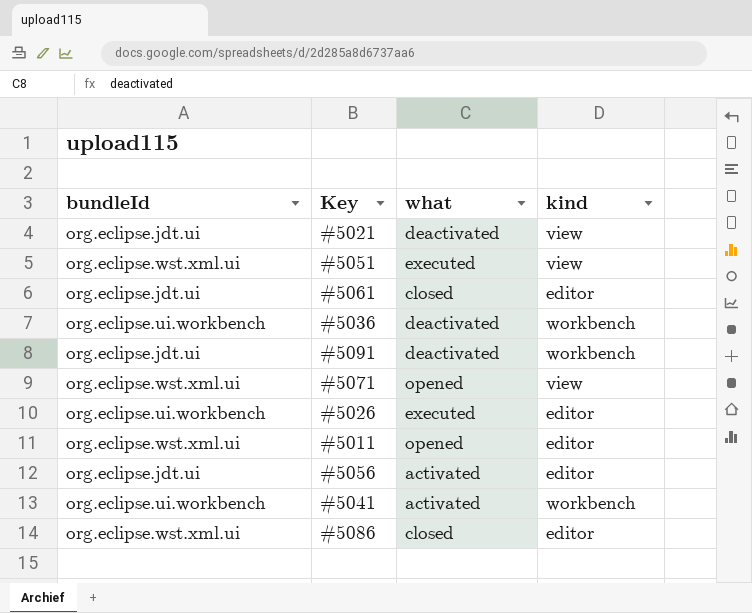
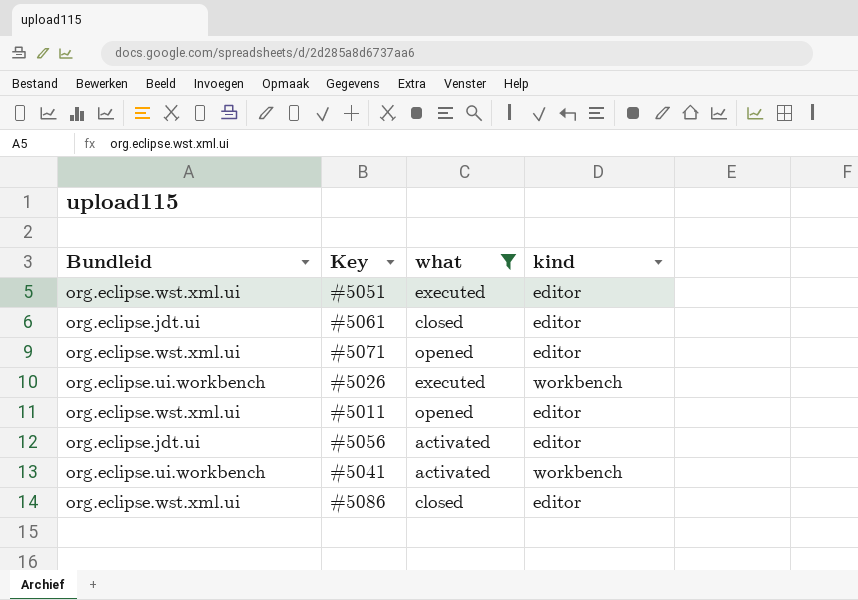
filter: none -> what != deactivated
column name: bundleId -> Bundleid
#5051 | kind: view -> editor
#5071 | kind: view -> editor
#5026 | kind: editor -> workbench

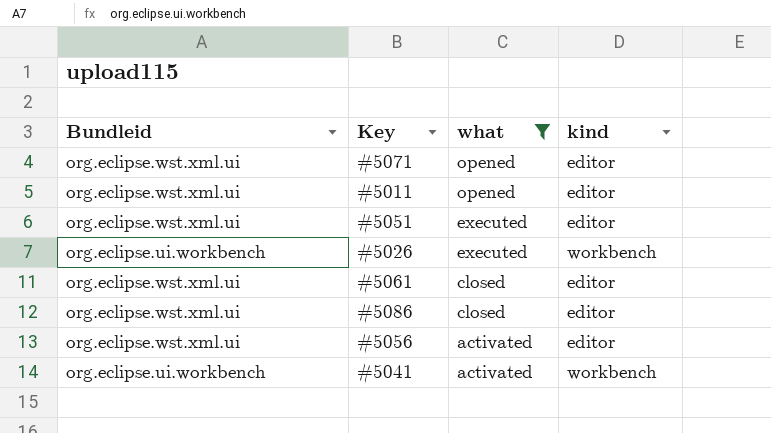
row order: none -> what descending
#5061 | Bundleid: org.eclipse.jdt.ui -> org.eclipse.wst.xml.ui
#5056 | Bundleid: org.eclipse.jdt.ui -> org.eclipse.wst.xml.ui

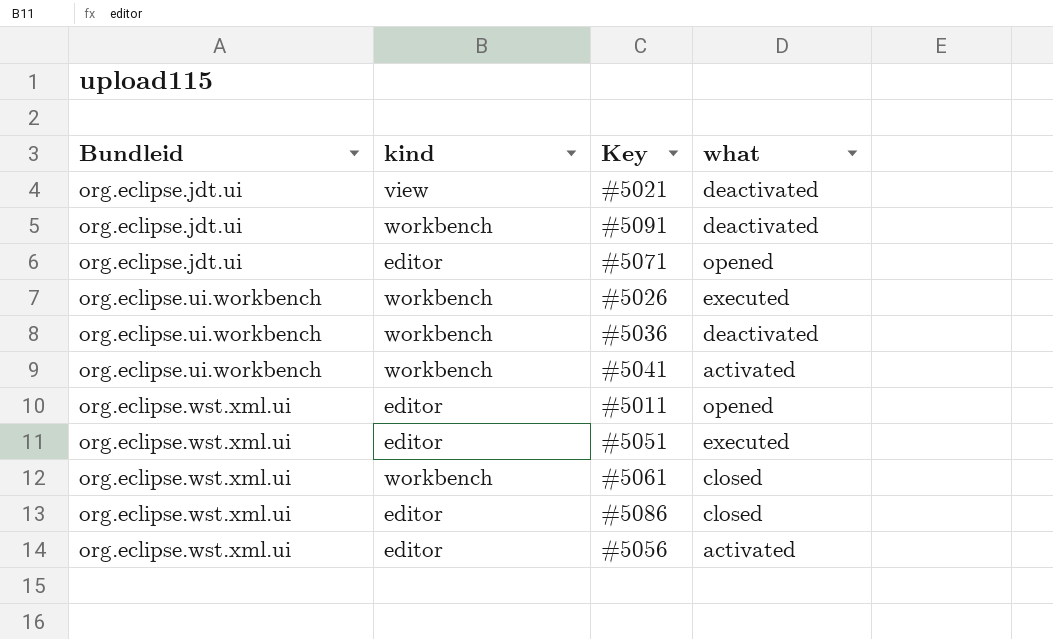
filter: what != deactivated -> none
row order: what descending -> Bundleid ascending
column kind | position: 4 -> 2
#5071 | Bundleid: org.eclipse.wst.xml.ui -> org.eclipse.jdt.ui
#5061 | kind: editor -> workbench

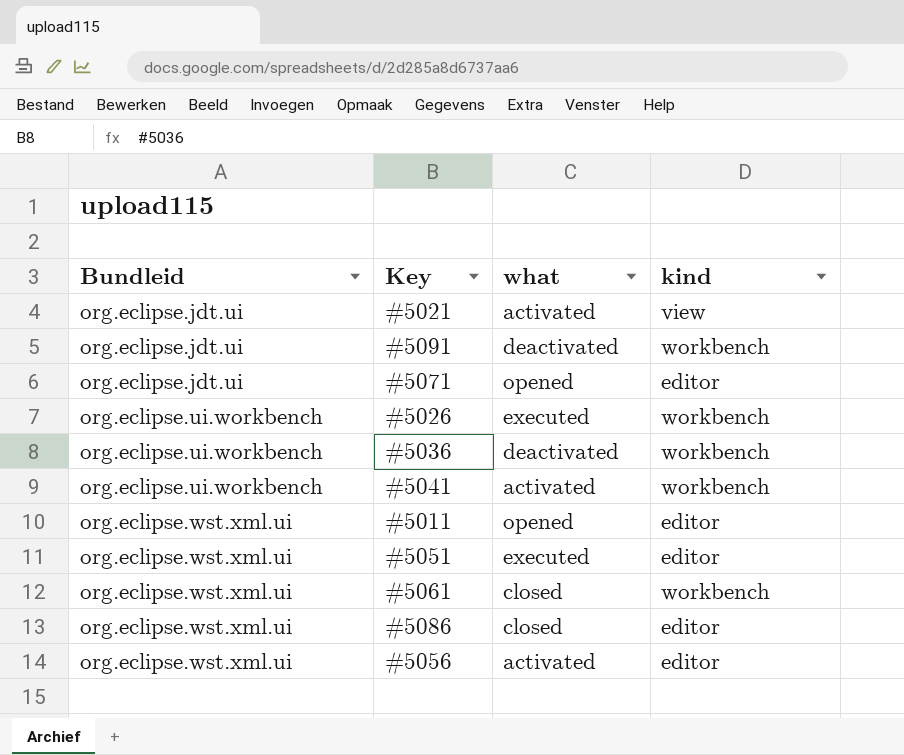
column kind | position: 2 -> 4
#5021 | what: deactivated -> activated

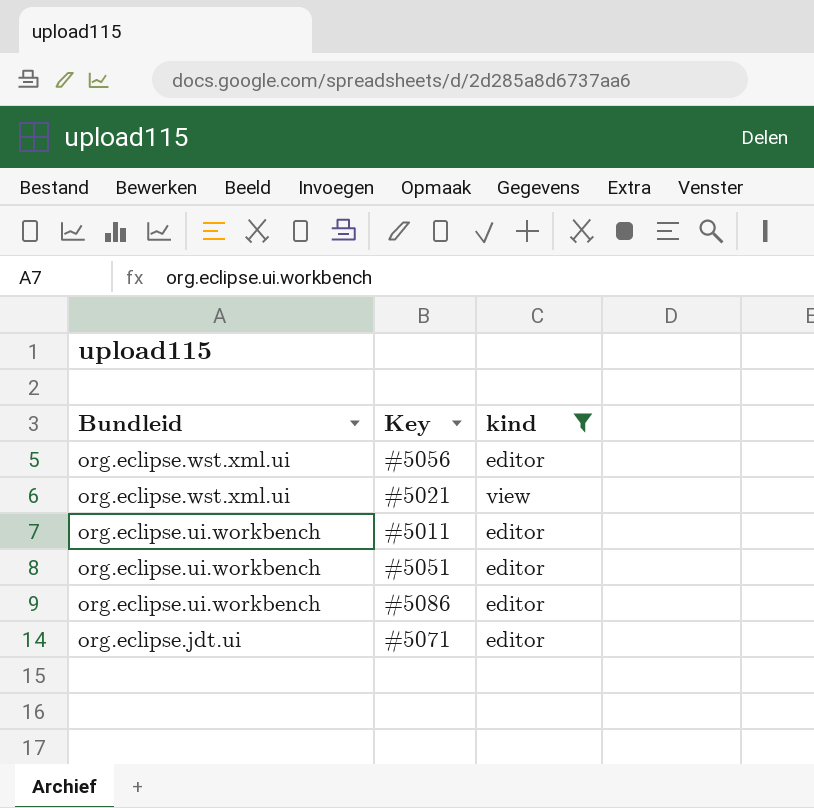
filter: none -> kind != workbench
row order: Bundleid ascending -> Bundleid descending
column what | position: 3 -> none
#5021 | Bundleid: org.eclipse.jdt.ui -> org.eclipse.wst.xml.ui
#5011 | Bundleid: org.eclipse.wst.xml.ui -> org.eclipse.ui.workbench
#5051 | Bundleid: org.eclipse.wst.xml.ui -> org.eclipse.ui.workbench
#5086 | Bundleid: org.eclipse.wst.xml.ui -> org.eclipse.ui.workbench

